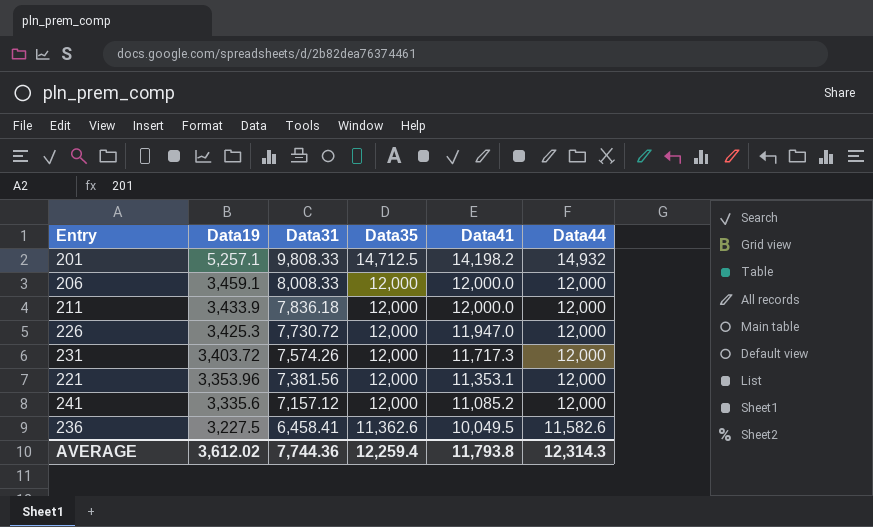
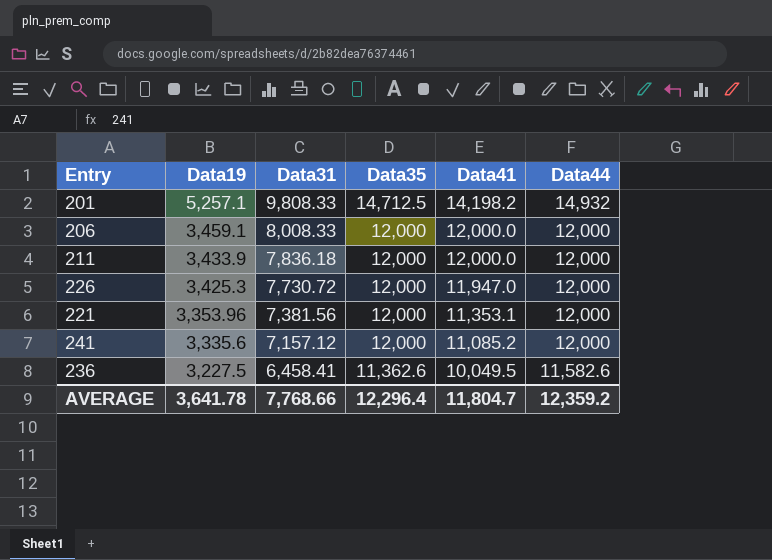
row 231: 3,403.72 | 7,574.26 | 12,000 | 11,717.3 | 12,000 -> none
AVERAGE | Data19: 3,612.02 -> 3,641.78
AVERAGE | Data31: 7,744.36 -> 7,768.66
AVERAGE | Data35: 12,259.4 -> 12,296.4
AVERAGE | Data41: 11,793.8 -> 11,804.7
AVERAGE | Data44: 12,314.3 -> 12,359.2

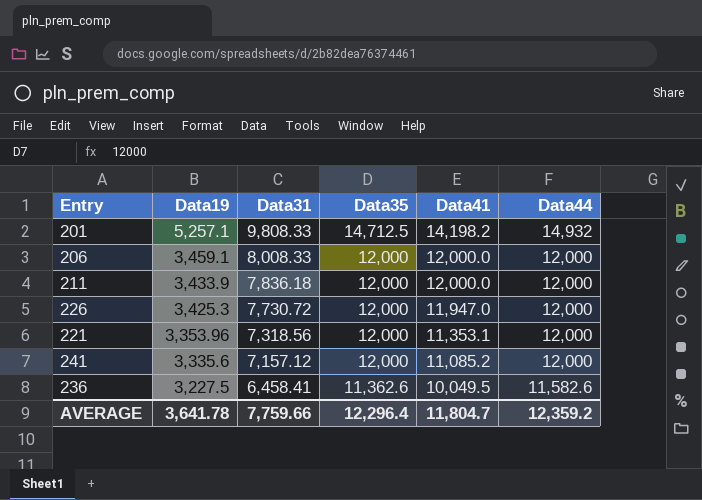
221 | Data31: 7,381.56 -> 7,318.56
AVERAGE | Data31: 7,768.66 -> 7,759.66

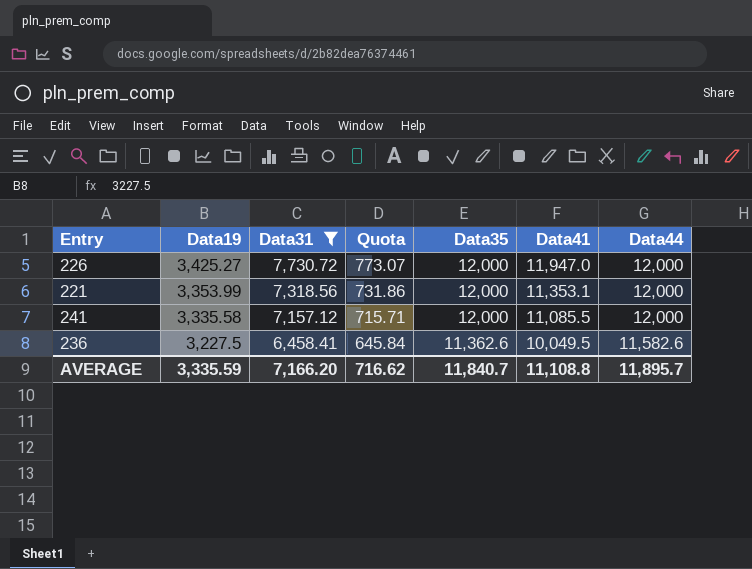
filter: none -> Data31 <= 7,730.72
column Quota | formula: none -> [Data31] * 0.1
226 | Data19: 3,425.3 -> 3,425.27
221 | Data19: 3,353.96 -> 3,353.99
241 | Data19: 3,335.6 -> 3,335.58
241 | Data41: 11,085.2 -> 11,085.5
AVERAGE | Data19: 3,641.78 -> 3,335.59
AVERAGE | Data31: 7,759.66 -> 7,166.20
AVERAGE | Data35: 12,296.4 -> 11,840.7
AVERAGE | Data41: 11,804.7 -> 11,108.8
AVERAGE | Data44: 12,359.2 -> 11,895.7

